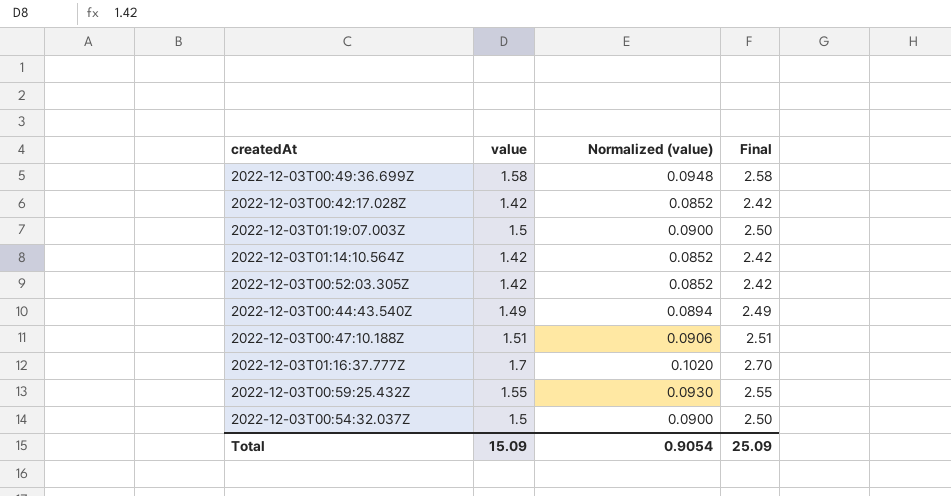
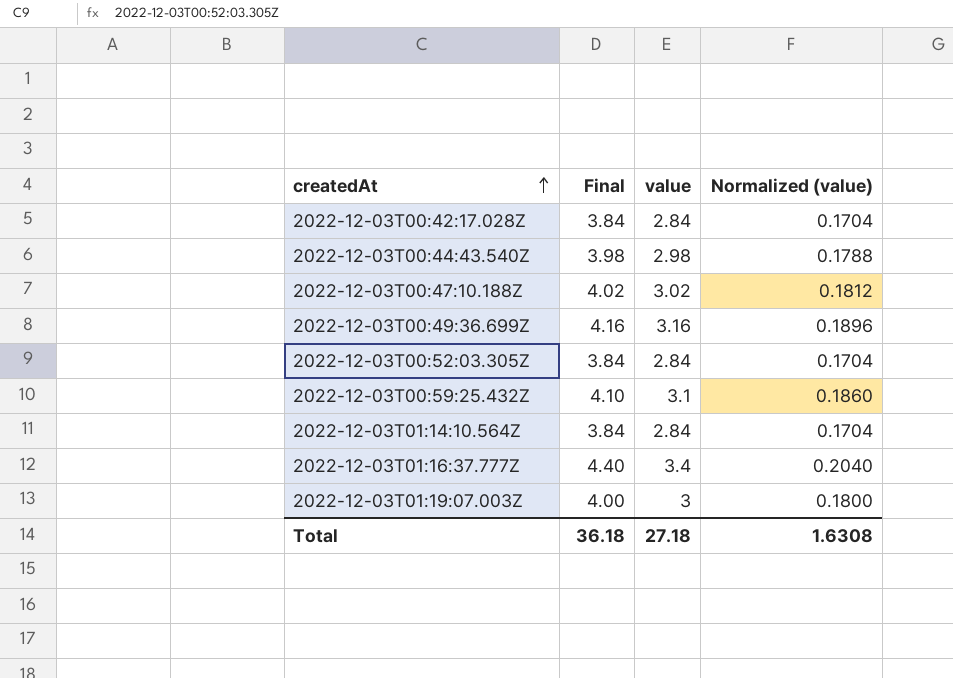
row order: none -> createdAt ascending
column Final | position: 4 -> 2
row 2022-12-03T00:54:32.037Z: 1.5 | 0.0900 | 2.50 -> none
2022-12-03T00:42:17.028Z | Final: 2.42 -> 3.84
2022-12-03T00:42:17.028Z | value: 1.42 -> 2.84
2022-12-03T00:42:17.028Z | Normalized (value): 0.0852 -> 0.1704
2022-12-03T00:44:43.540Z | Final: 2.49 -> 3.98
2022-12-03T00:44:43.540Z | value: 1.49 -> 2.98
2022-12-03T00:44:43.540Z | Normalized (value): 0.0894 -> 0.1788
2022-12-03T00:47:10.188Z | Final: 2.51 -> 4.02
2022-12-03T00:47:10.188Z | value: 1.51 -> 3.02
2022-12-03T00:47:10.188Z | Normalized (value): 0.0906 -> 0.1812
2022-12-03T00:49:36.699Z | Final: 2.58 -> 4.16
2022-12-03T00:49:36.699Z | value: 1.58 -> 3.16
2022-12-03T00:49:36.699Z | Normalized (value): 0.0948 -> 0.1896
2022-12-03T00:52:03.305Z | Final: 2.42 -> 3.84
2022-12-03T00:52:03.305Z | value: 1.42 -> 2.84
2022-12-03T00:52:03.305Z | Normalized (value): 0.0852 -> 0.1704
2022-12-03T00:59:25.432Z | Final: 2.55 -> 4.10
2022-12-03T00:59:25.432Z | value: 1.55 -> 3.1
2022-12-03T00:59:25.432Z | Normalized (value): 0.0930 -> 0.1860
2022-12-03T01:14:10.564Z | Final: 2.42 -> 3.84
2022-12-03T01:14:10.564Z | value: 1.42 -> 2.84
2022-12-03T01:14:10.564Z | Normalized (value): 0.0852 -> 0.1704
2022-12-03T01:16:37.777Z | Final: 2.70 -> 4.40
2022-12-03T01:16:37.777Z | value: 1.7 -> 3.4
2022-12-03T01:16:37.777Z | Normalized (value): 0.1020 -> 0.2040
2022-12-03T01:19:07.003Z | Final: 2.50 -> 4.00
2022-12-03T01:19:07.003Z | value: 1.5 -> 3
2022-12-03T01:19:07.003Z | Normalized (value): 0.0900 -> 0.1800
Total | Final: 25.09 -> 36.18
Total | value: 15.09 -> 27.18
Total | Normalized (value): 0.9054 -> 1.6308

